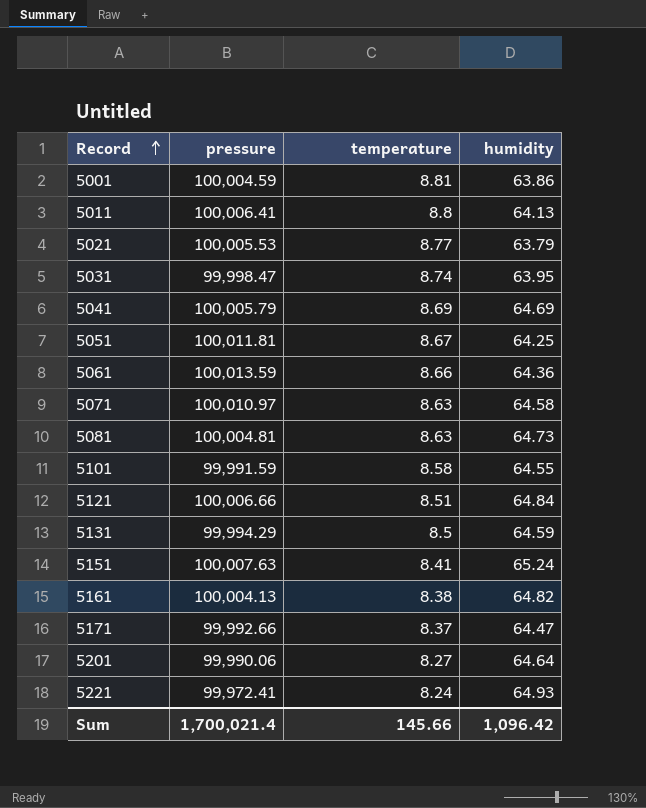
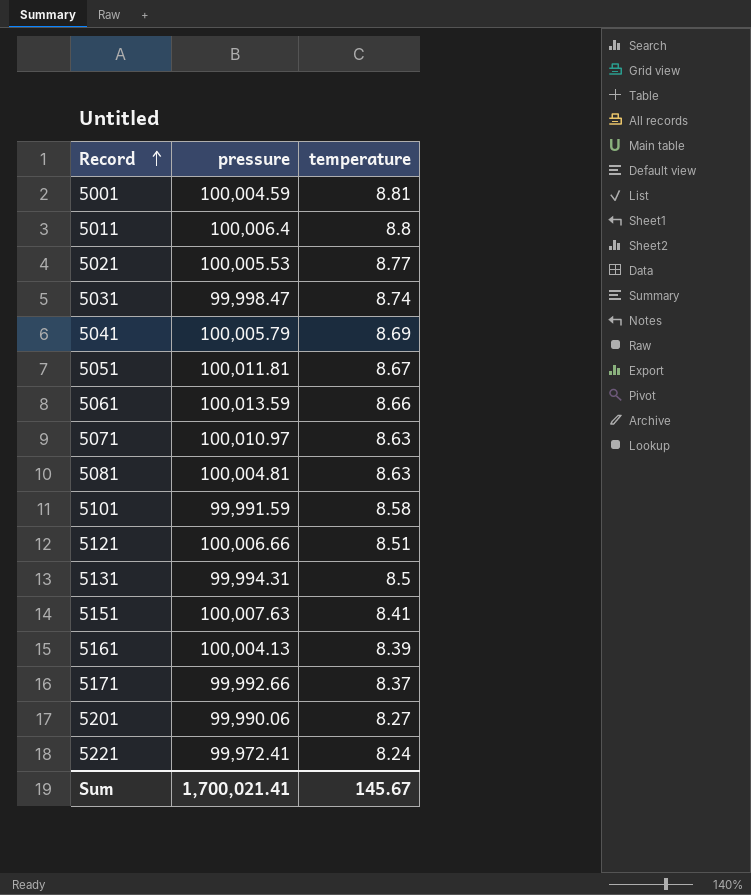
column humidity | position: 4 -> none
5011 | pressure: 100,006.41 -> 100,006.4
5131 | pressure: 99,994.29 -> 99,994.31
5161 | temperature: 8.38 -> 8.39
Sum | pressure: 1,700,021.4 -> 1,700,021.41
Sum | temperature: 145.66 -> 145.67

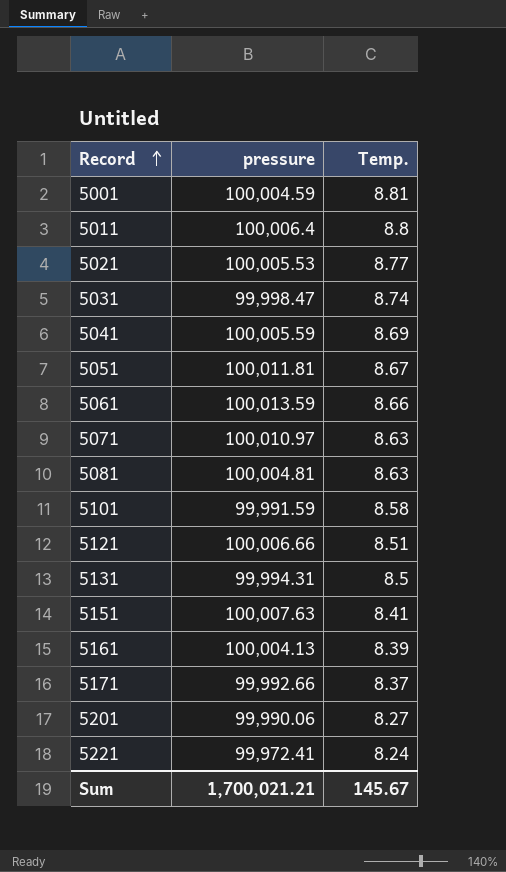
column name: temperature -> Temp.
5041 | pressure: 100,005.79 -> 100,005.59
Sum | pressure: 1,700,021.41 -> 1,700,021.21

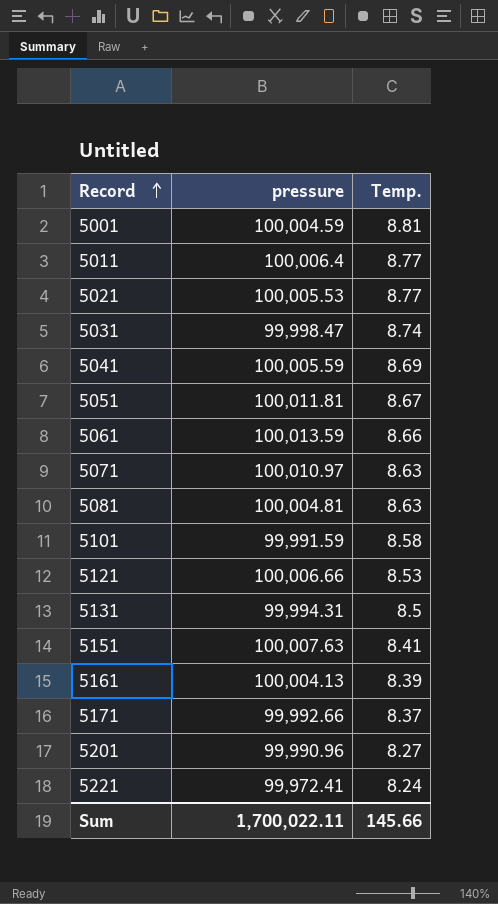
5011 | Temp.: 8.8 -> 8.77
5121 | Temp.: 8.51 -> 8.53
5201 | pressure: 99,990.06 -> 99,990.96
Sum | pressure: 1,700,021.21 -> 1,700,022.11
Sum | Temp.: 145.67 -> 145.66

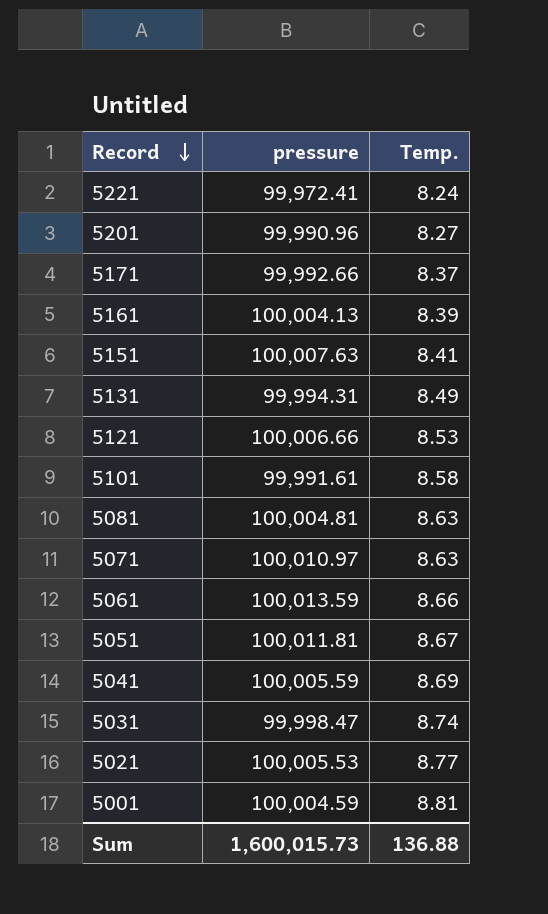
row order: Record ascending -> Record descending
row 5011: 100,006.4 | 8.77 -> none
5131 | Temp.: 8.5 -> 8.49
5101 | pressure: 99,991.59 -> 99,991.61
Sum | pressure: 1,700,022.11 -> 1,600,015.73
Sum | Temp.: 145.66 -> 136.88

